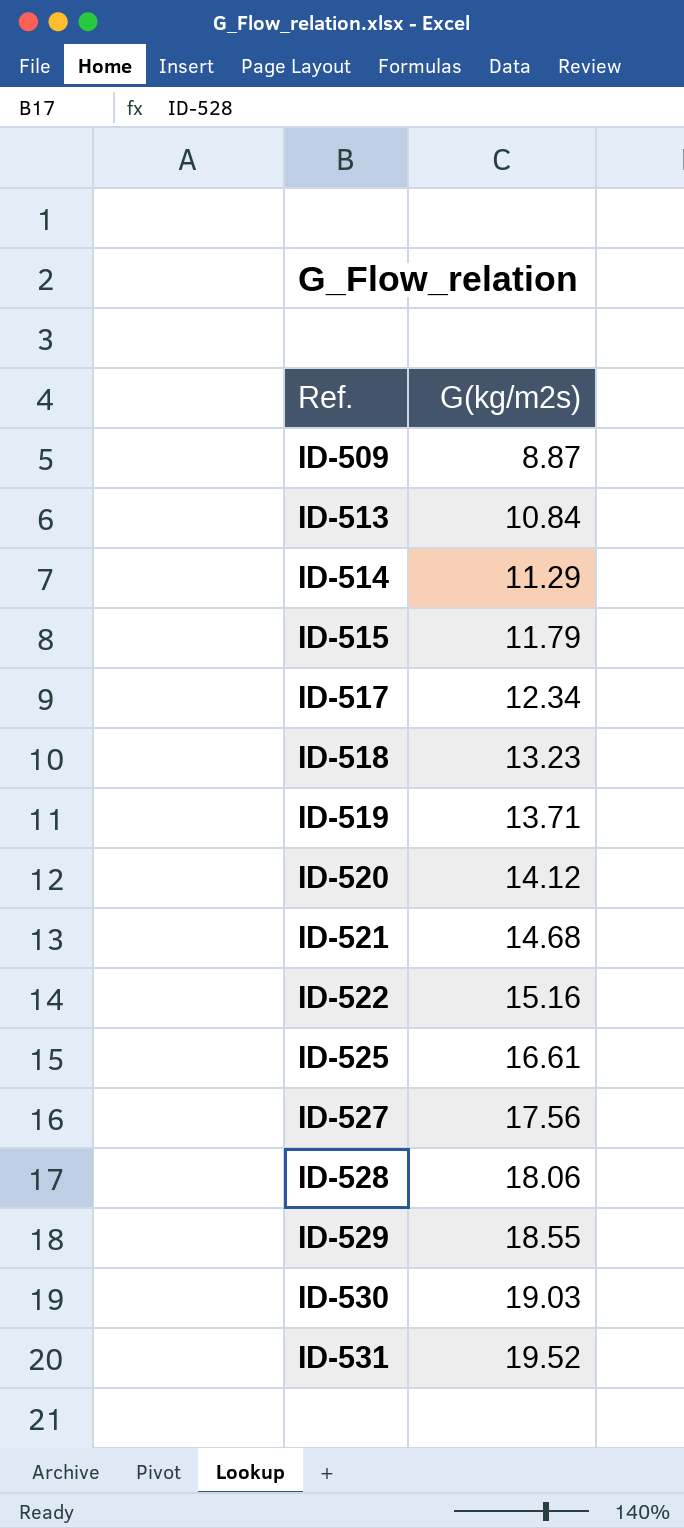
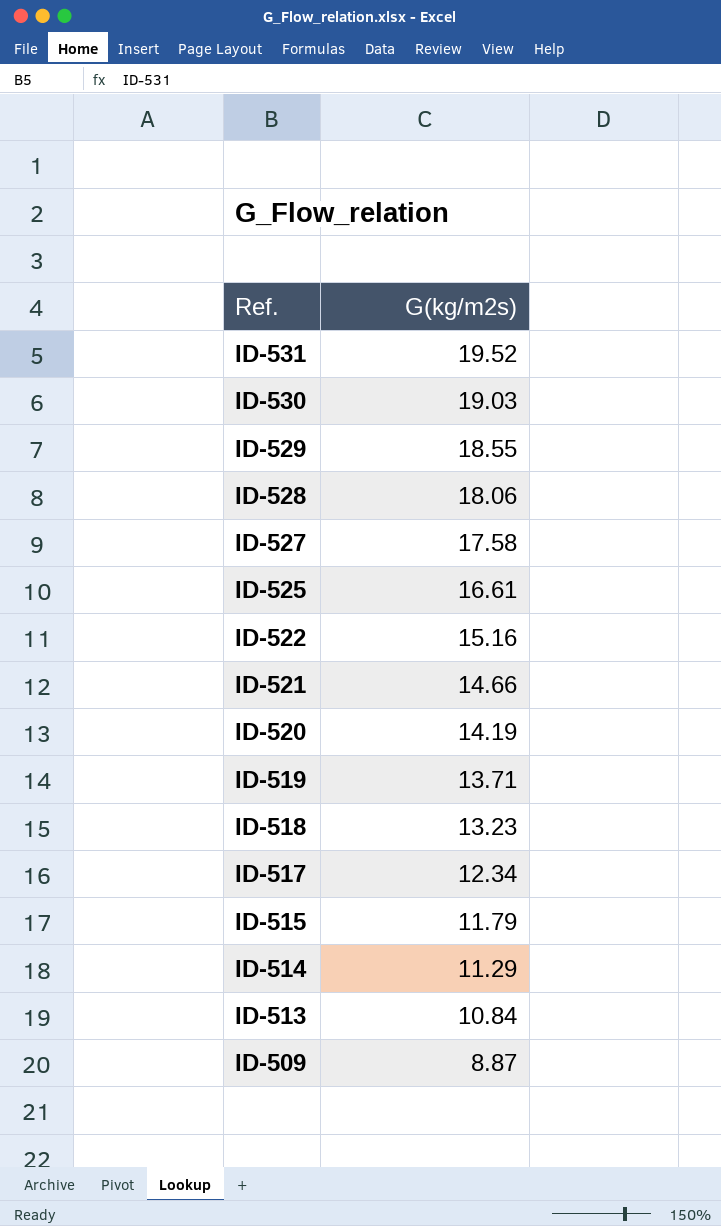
row order: Ref. ascending -> Ref. descending
ID-527 | G(kg/m2s): 17.56 -> 17.58
ID-521 | G(kg/m2s): 14.68 -> 14.66
ID-520 | G(kg/m2s): 14.12 -> 14.19

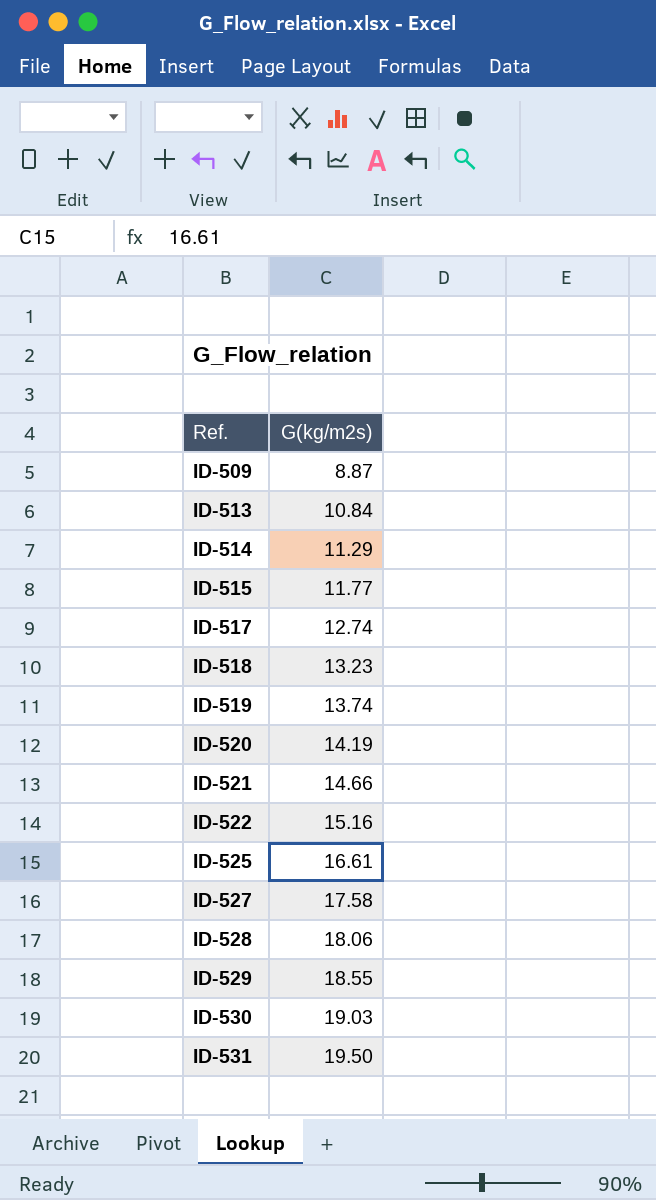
row order: Ref. descending -> Ref. ascending
ID-515 | G(kg/m2s): 11.79 -> 11.77
ID-517 | G(kg/m2s): 12.34 -> 12.74
ID-519 | G(kg/m2s): 13.71 -> 13.74
ID-531 | G(kg/m2s): 19.52 -> 19.50

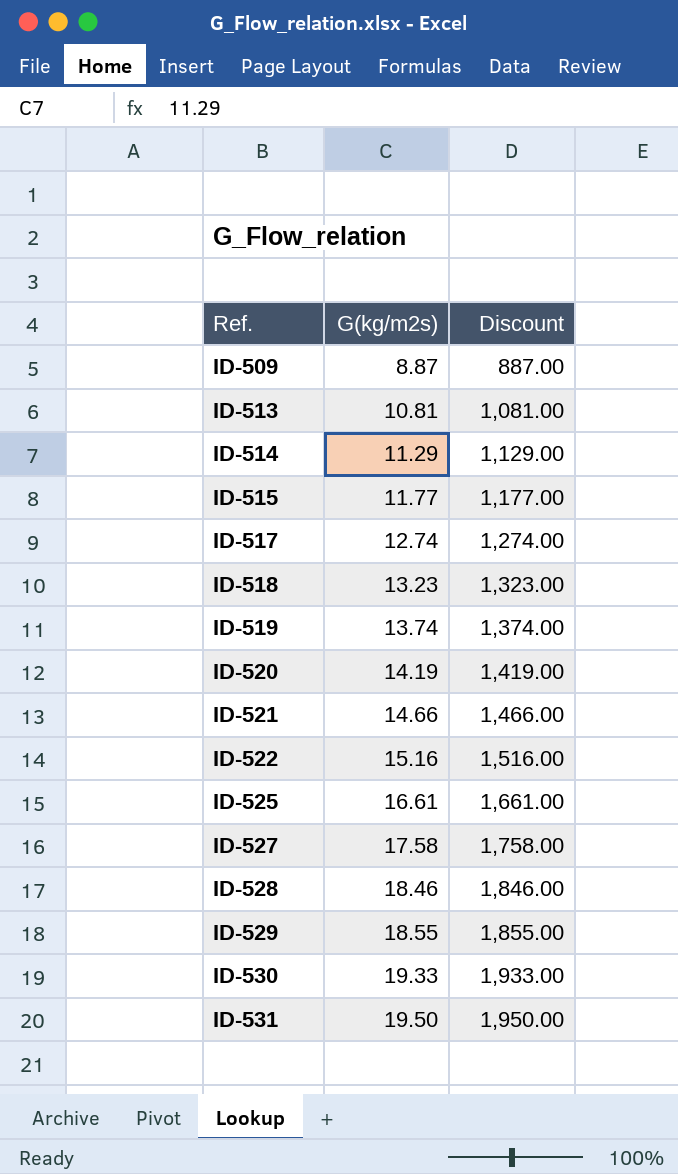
column Discount | formula: none -> [G(kg/m2s)] * 100
ID-513 | G(kg/m2s): 10.84 -> 10.81
ID-528 | G(kg/m2s): 18.06 -> 18.46
ID-530 | G(kg/m2s): 19.03 -> 19.33

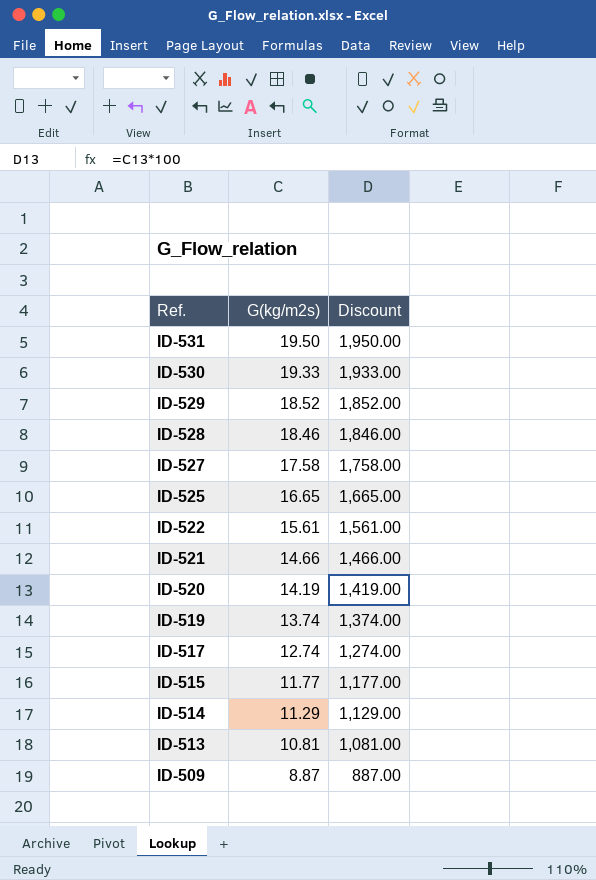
row order: Ref. ascending -> Ref. descending
row ID-518: 13.23 | 1,323.00 -> none
ID-529 | G(kg/m2s): 18.55 -> 18.52
ID-529 | Discount: 1,855.00 -> 1,852.00
ID-525 | G(kg/m2s): 16.61 -> 16.65
ID-525 | Discount: 1,661.00 -> 1,665.00
ID-522 | G(kg/m2s): 15.16 -> 15.61
ID-522 | Discount: 1,516.00 -> 1,561.00

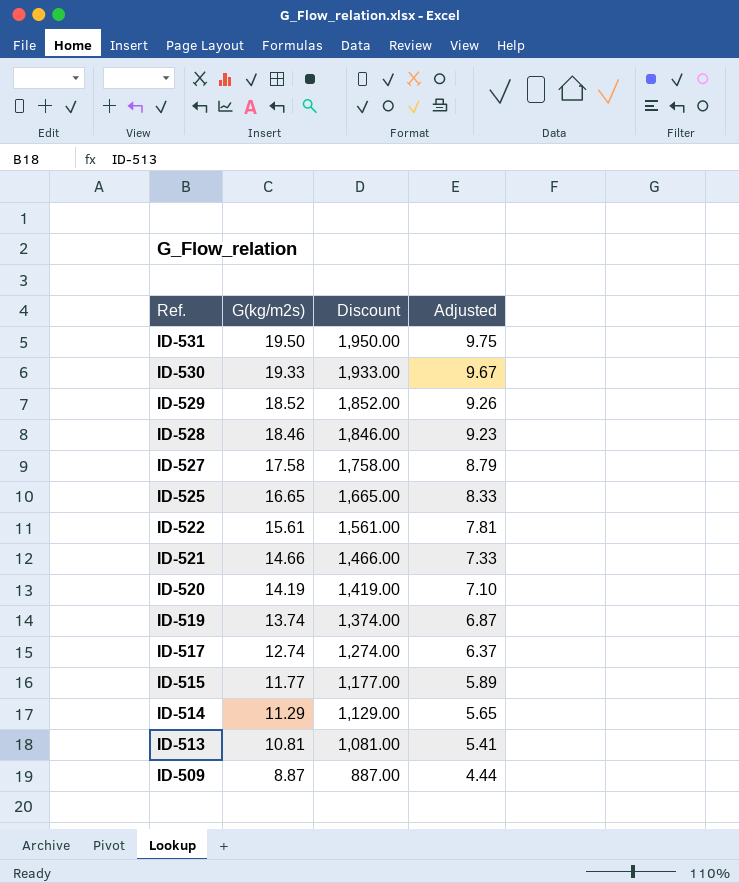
column Adjusted | formula: none -> [G(kg/m2s)] * 0.5

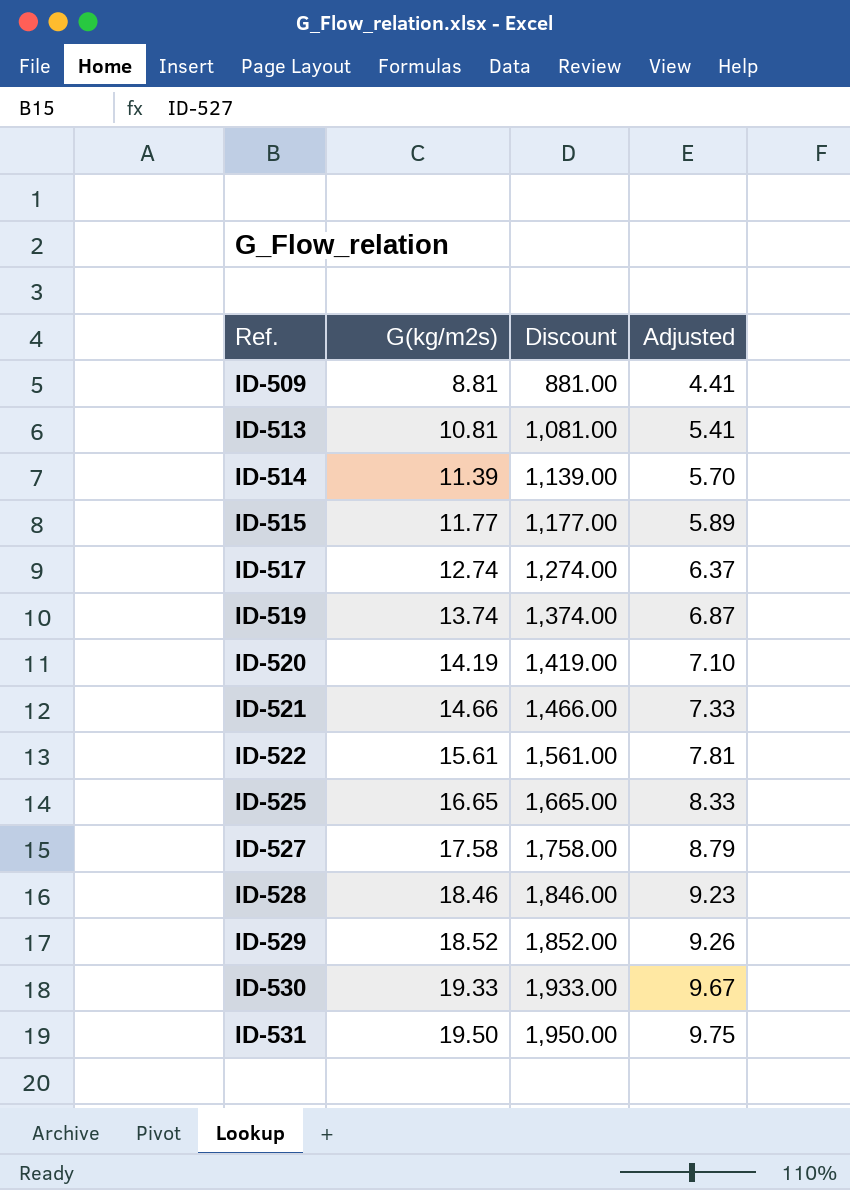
row order: Ref. descending -> Ref. ascending
ID-509 | G(kg/m2s): 8.87 -> 8.81
ID-509 | Discount: 887.00 -> 881.00
ID-509 | Adjusted: 4.44 -> 4.41
ID-514 | G(kg/m2s): 11.29 -> 11.39
ID-514 | Discount: 1,129.00 -> 1,139.00
ID-514 | Adjusted: 5.65 -> 5.70

